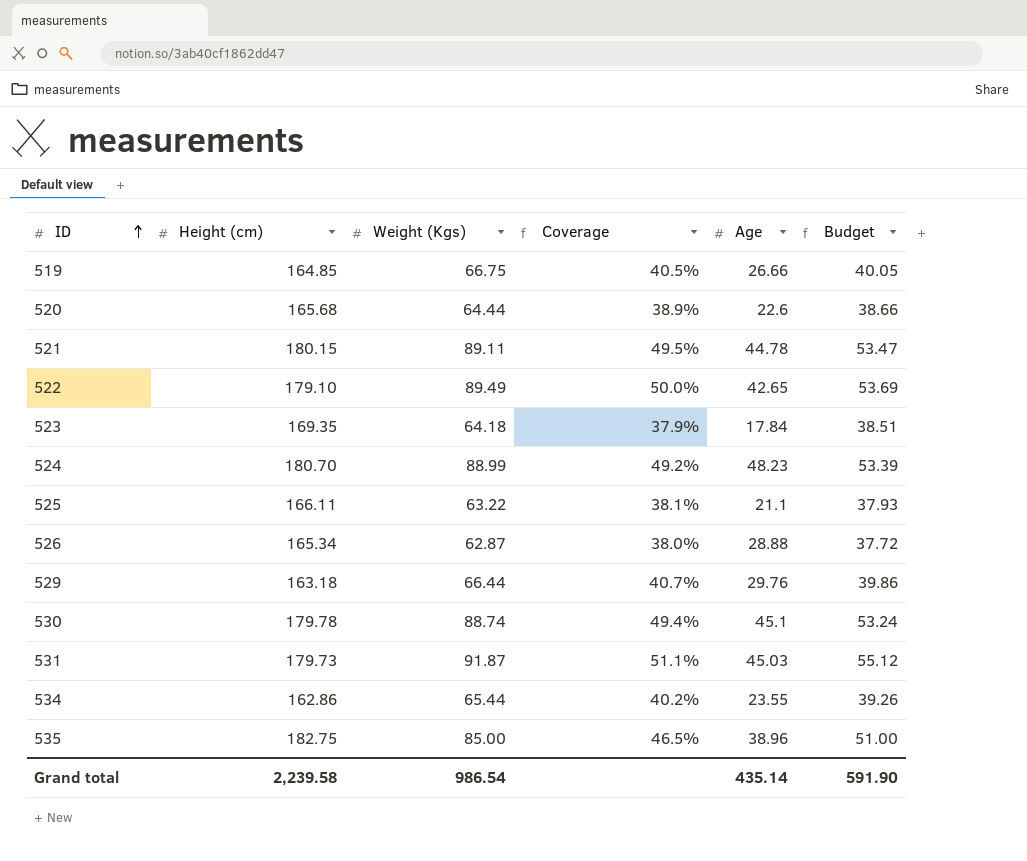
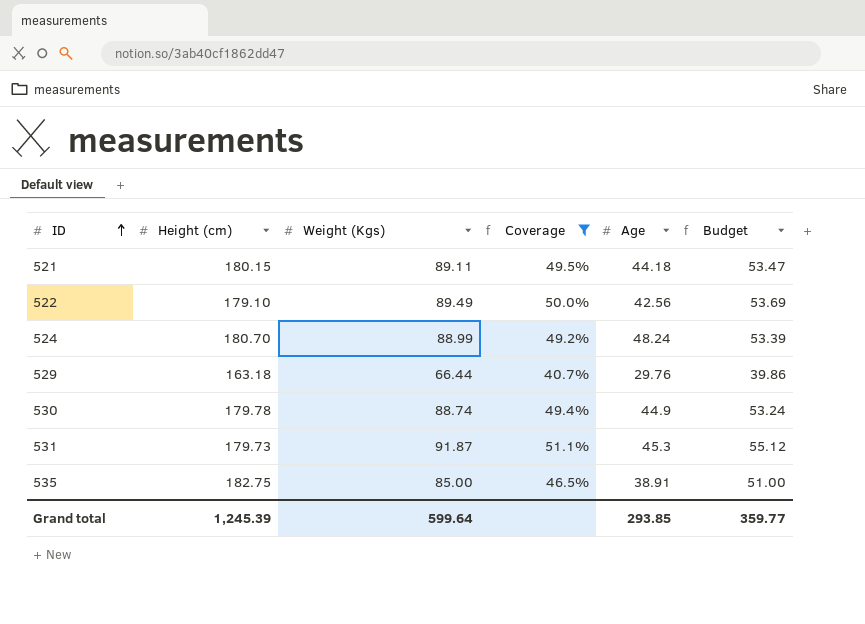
filter: none -> Coverage >= 40.7%
521 | Age: 44.78 -> 44.18
522 | Age: 42.65 -> 42.56
524 | Age: 48.23 -> 48.24
530 | Age: 45.1 -> 44.9
531 | Age: 45.03 -> 45.3
535 | Age: 38.96 -> 38.91
Grand total | Height (cm): 2,239.58 -> 1,245.39
Grand total | Weight (Kgs): 986.54 -> 599.64
Grand total | Age: 435.14 -> 293.85
Grand total | Budget: 591.90 -> 359.77

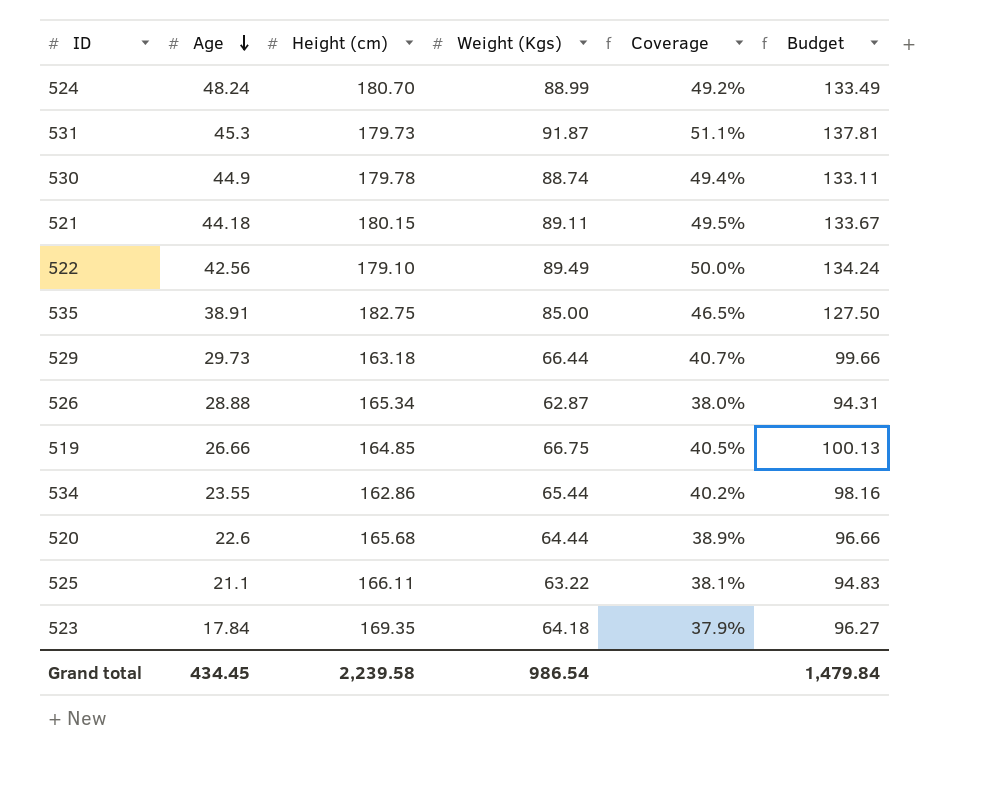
filter: Coverage >= 40.7% -> none
row order: ID ascending -> Age descending
column Age | position: 5 -> 2
column Budget | formula: [Weight (Kgs)] * 0.6 -> [Weight (Kgs)] * 1.5
529 | Age: 29.76 -> 29.73
Grand total | Age: 293.85 -> 434.45
Grand total | Height (cm): 1,245.39 -> 2,239.58
Grand total | Weight (Kgs): 599.64 -> 986.54
Grand total | Budget: 359.77 -> 1,479.84

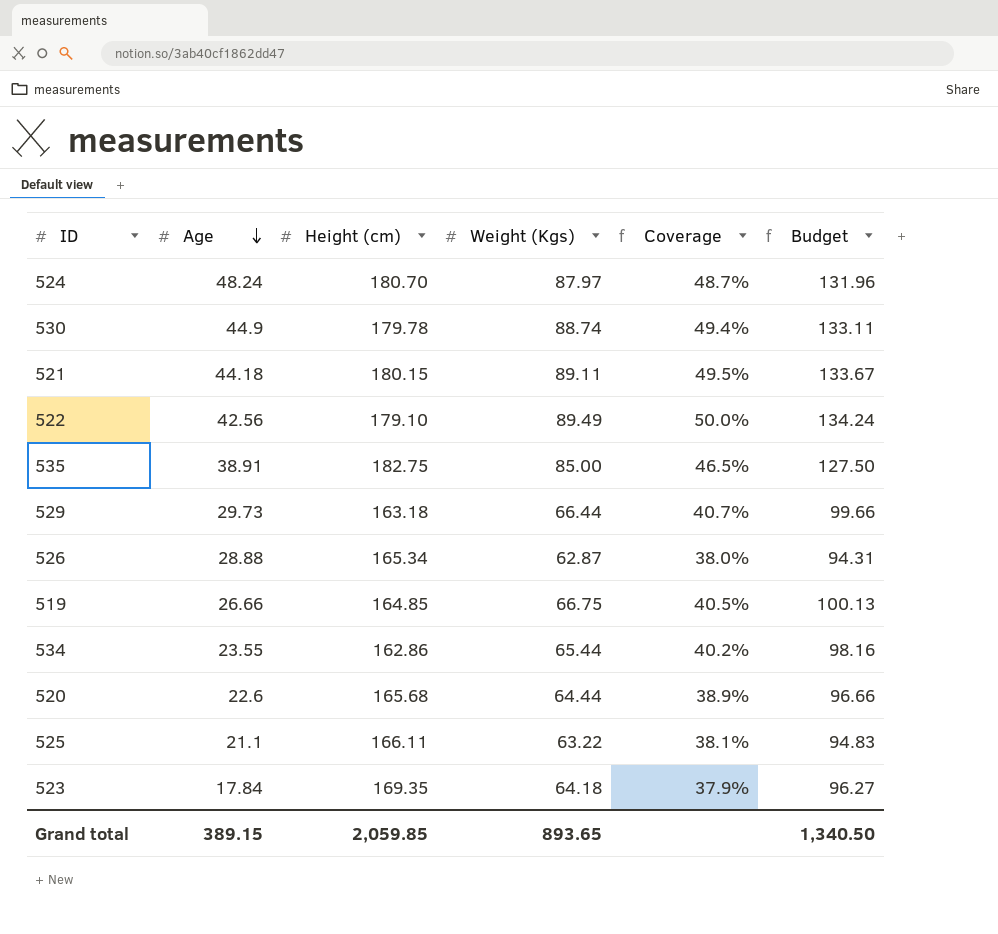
row 531: 45.3 | 179.73 | 91.87 | 51.1% | 137.81 -> none
524 | Weight (Kgs): 88.99 -> 87.97
524 | Coverage: 49.2% -> 48.7%
524 | Budget: 133.49 -> 131.96
Grand total | Age: 434.45 -> 389.15
Grand total | Height (cm): 2,239.58 -> 2,059.85
Grand total | Weight (Kgs): 986.54 -> 893.65
Grand total | Budget: 1,479.84 -> 1,340.50

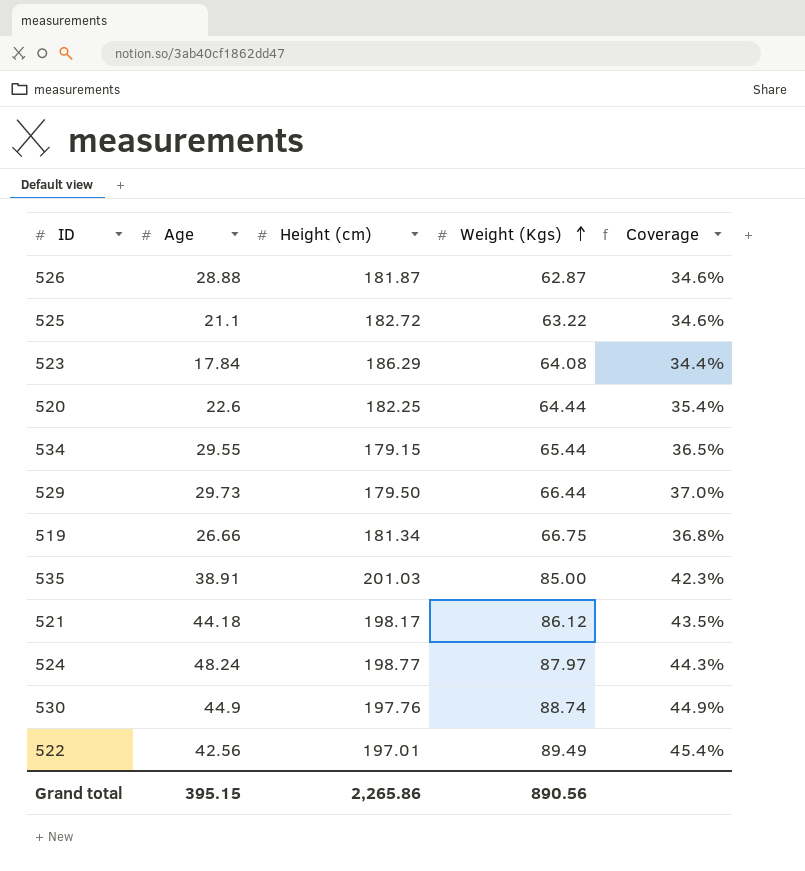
row order: Age descending -> Weight (Kgs) ascending
column Budget | formula: [Weight (Kgs)] * 1.5 -> none
526 | Height (cm): 165.34 -> 181.87
526 | Coverage: 38.0% -> 34.6%
525 | Height (cm): 166.11 -> 182.72
525 | Coverage: 38.1% -> 34.6%
523 | Height (cm): 169.35 -> 186.29
523 | Weight (Kgs): 64.18 -> 64.08
523 | Coverage: 37.9% -> 34.4%
520 | Height (cm): 165.68 -> 182.25
520 | Coverage: 38.9% -> 35.4%
534 | Age: 23.55 -> 29.55
534 | Height (cm): 162.86 -> 179.15
534 | Coverage: 40.2% -> 36.5%
529 | Height (cm): 163.18 -> 179.50
529 | Coverage: 40.7% -> 37.0%
519 | Height (cm): 164.85 -> 181.34
519 | Coverage: 40.5% -> 36.8%
535 | Height (cm): 182.75 -> 201.03
535 | Coverage: 46.5% -> 42.3%
521 | Height (cm): 180.15 -> 198.17
521 | Weight (Kgs): 89.11 -> 86.12
521 | Coverage: 49.5% -> 43.5%
524 | Height (cm): 180.70 -> 198.77
524 | Coverage: 48.7% -> 44.3%
530 | Height (cm): 179.78 -> 197.76
530 | Coverage: 49.4% -> 44.9%
522 | Height (cm): 179.10 -> 197.01
522 | Coverage: 50.0% -> 45.4%
Grand total | Age: 389.15 -> 395.15
Grand total | Height (cm): 2,059.85 -> 2,265.86
Grand total | Weight (Kgs): 893.65 -> 890.56

